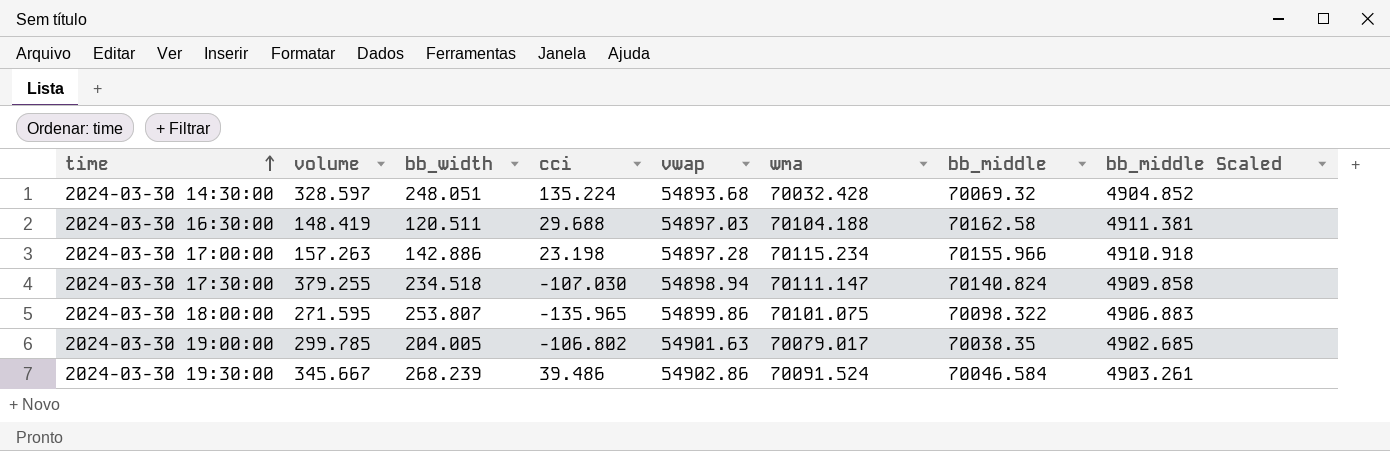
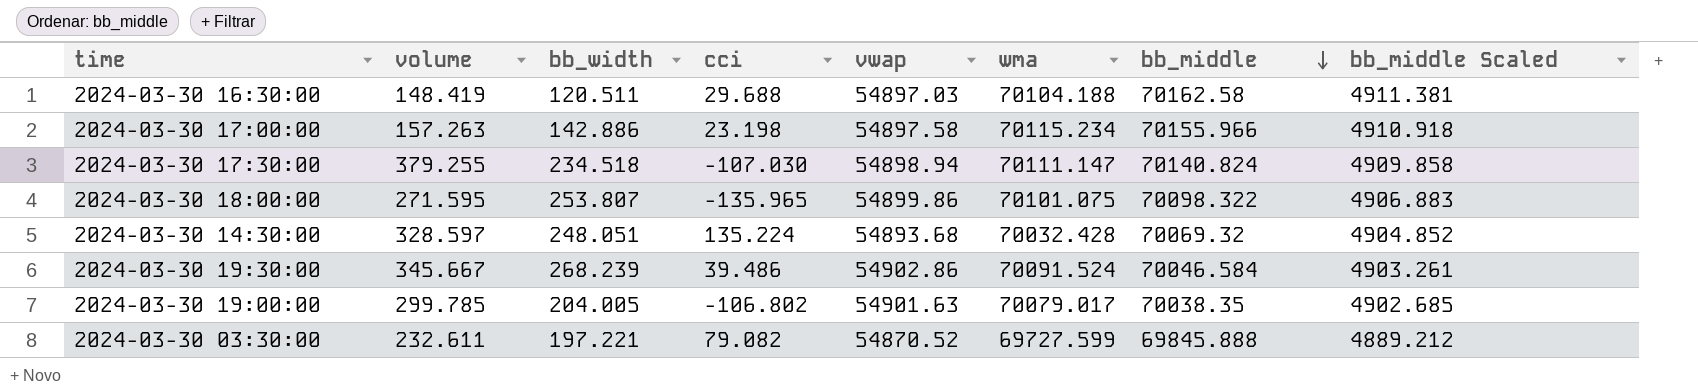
row order: time ascending -> bb_middle descending
2024-03-30 17:00:00 | vwap: 54897.28 -> 54897.58
row 2024-03-30 03:30:00: none -> 232.611 | 197.221 | 79.082 | 54870.52 | 69727.599 | 69845.888 | 4889.212

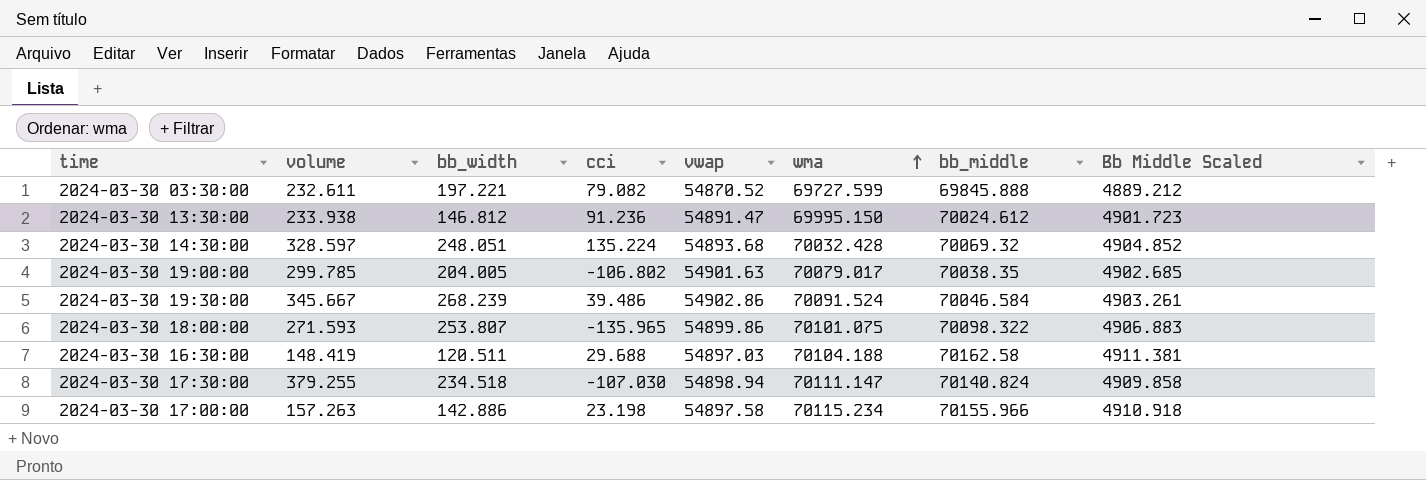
row order: bb_middle descending -> wma ascending
column name: bb_middle Scaled -> Bb Middle Scaled
row 2024-03-30 13:30:00: none -> 233.938 | 146.812 | 91.236 | 54891.47 | 69995.150 | 70024.612 | 4901.723
2024-03-30 18:00:00 | volume: 271.595 -> 271.593

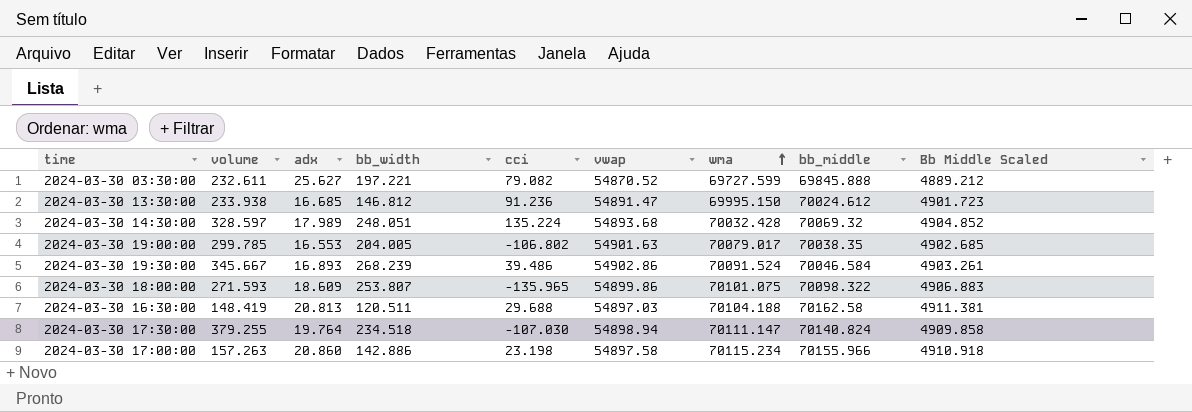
column adx | position: none -> 3

